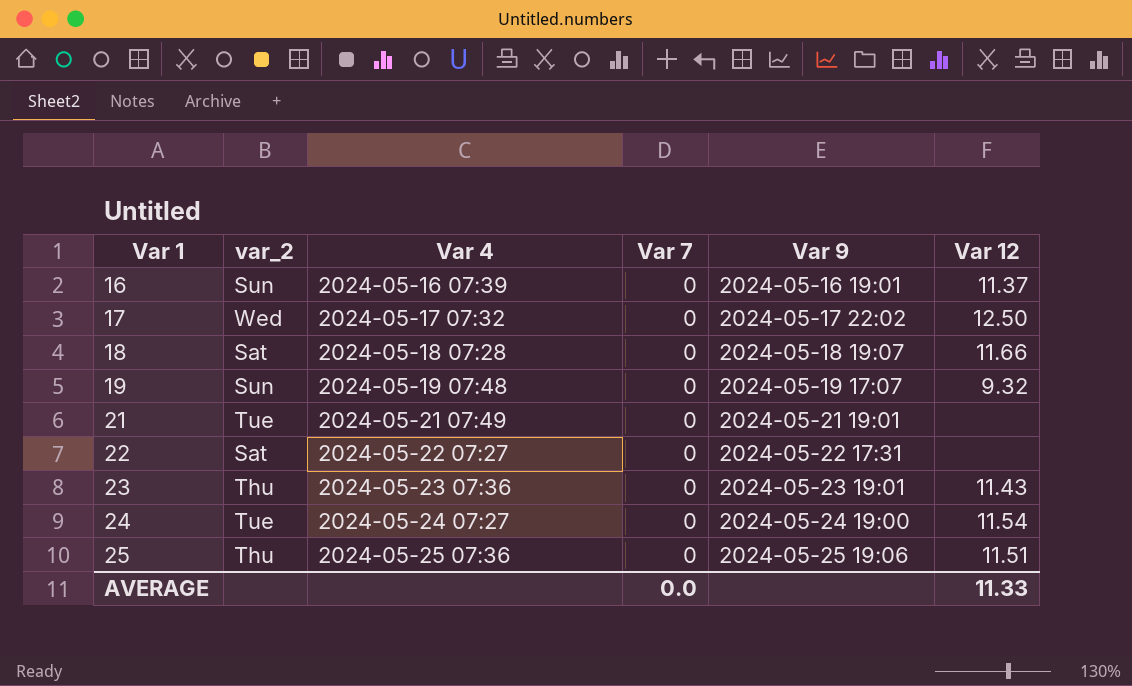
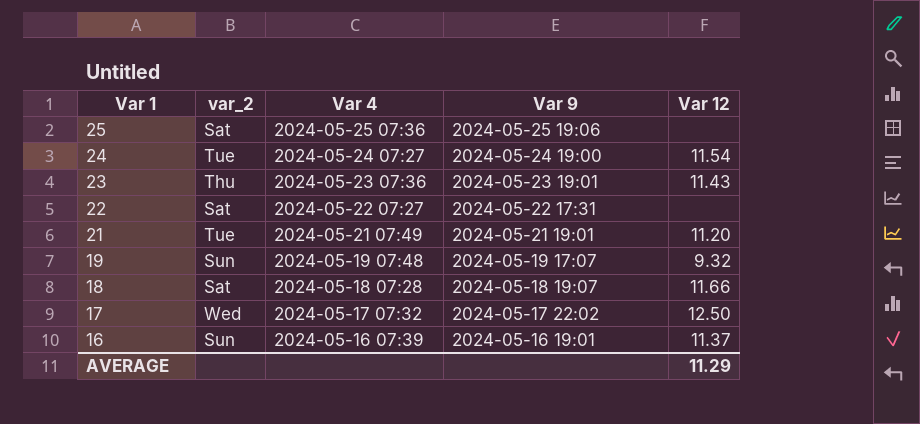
row order: Var 1 ascending -> Var 1 descending
column Var 7 | position: 4 -> none
25 | var_2: Thu -> Sat
25 | Var 12: 11.51 -> none
21 | Var 12: none -> 11.20
AVERAGE | Var 12: 11.33 -> 11.29

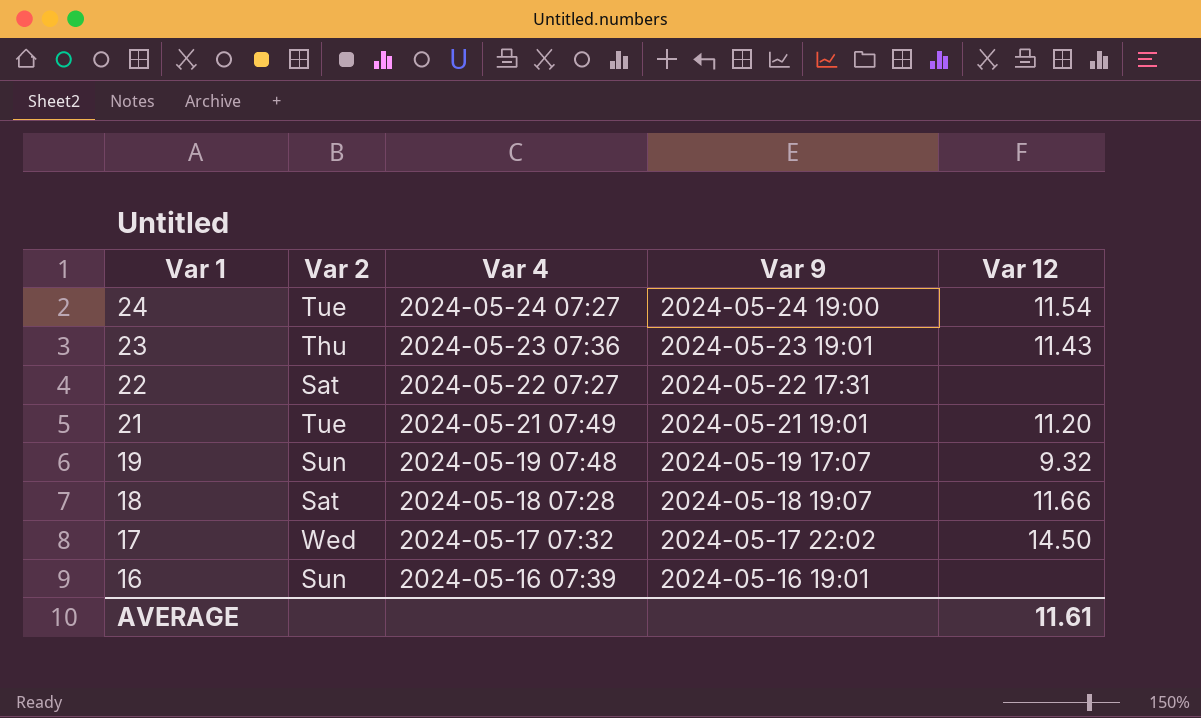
column name: var_2 -> Var 2
row 25: Sat | 2024-05-25 07:36 | 2024-05-25 19:06 | none -> none
17 | Var 12: 12.50 -> 14.50
16 | Var 12: 11.37 -> none
AVERAGE | Var 12: 11.29 -> 11.61

